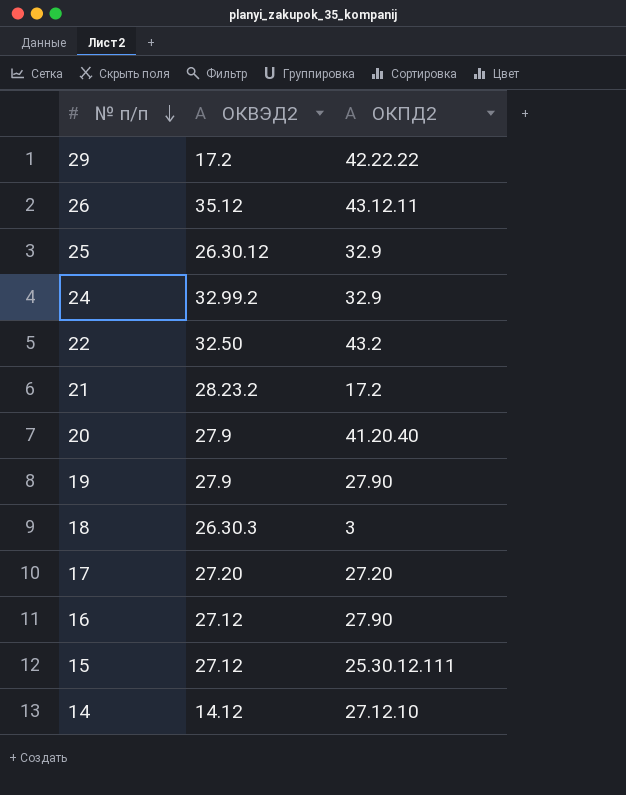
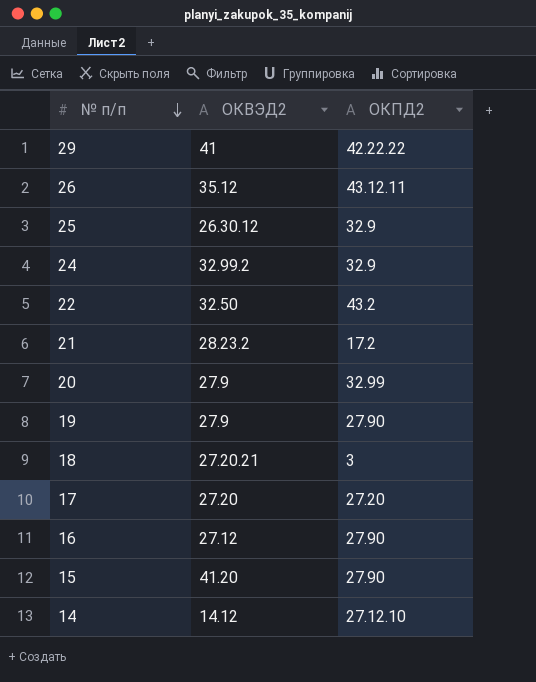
29 | ОКВЭД2: 17.2 -> 41
20 | ОКПД2: 41.20.40 -> 32.99
18 | ОКВЭД2: 26.30.3 -> 27.20.21
15 | ОКВЭД2: 27.12 -> 41.20
15 | ОКПД2: 25.30.12.111 -> 27.90

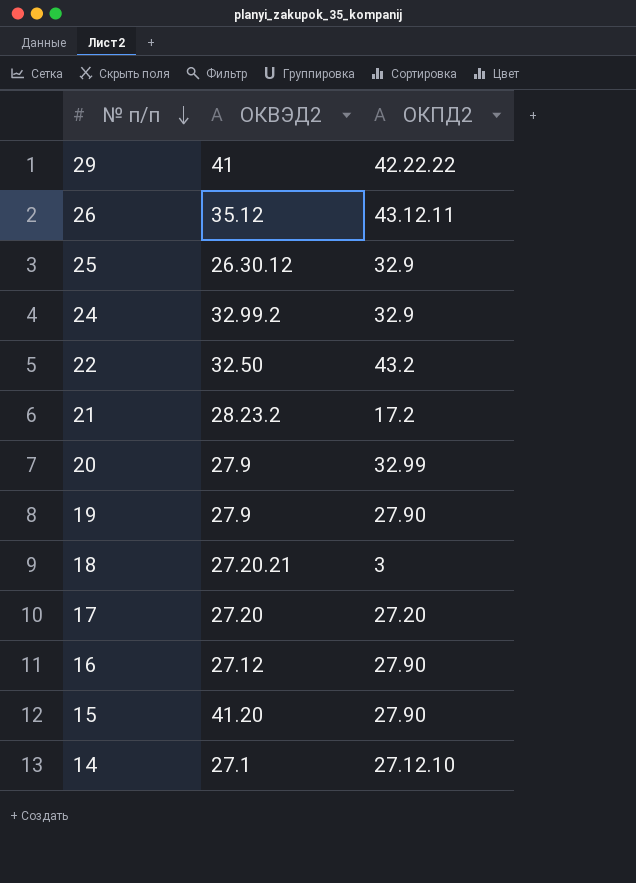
14 | ОКВЭД2: 14.12 -> 27.1

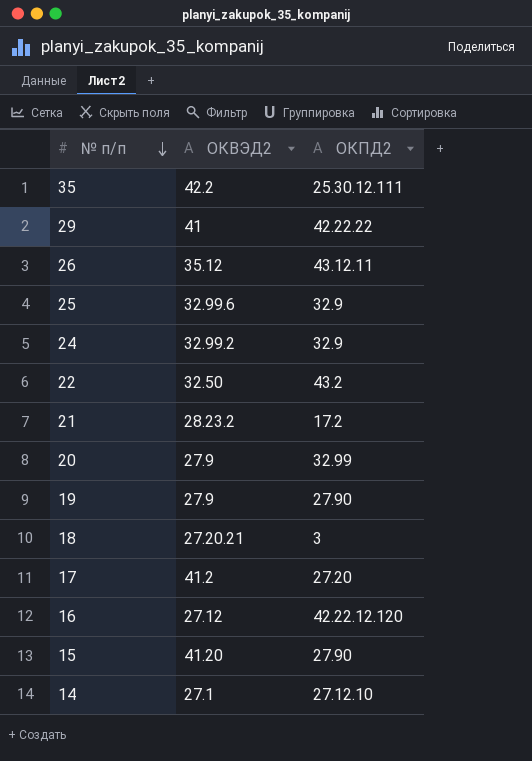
row 35: none -> 42.2 | 25.30.12.111
25 | ОКВЭД2: 26.30.12 -> 32.99.6
17 | ОКВЭД2: 27.20 -> 41.2
16 | ОКПД2: 27.90 -> 42.22.12.120

